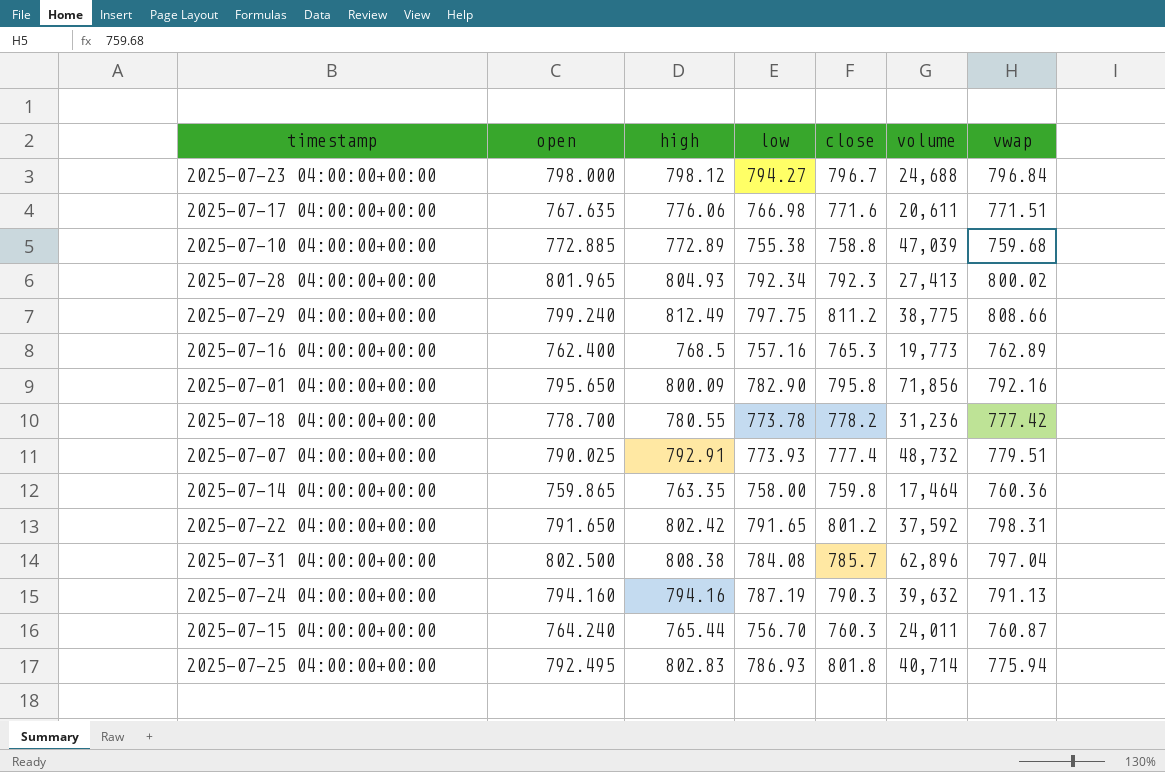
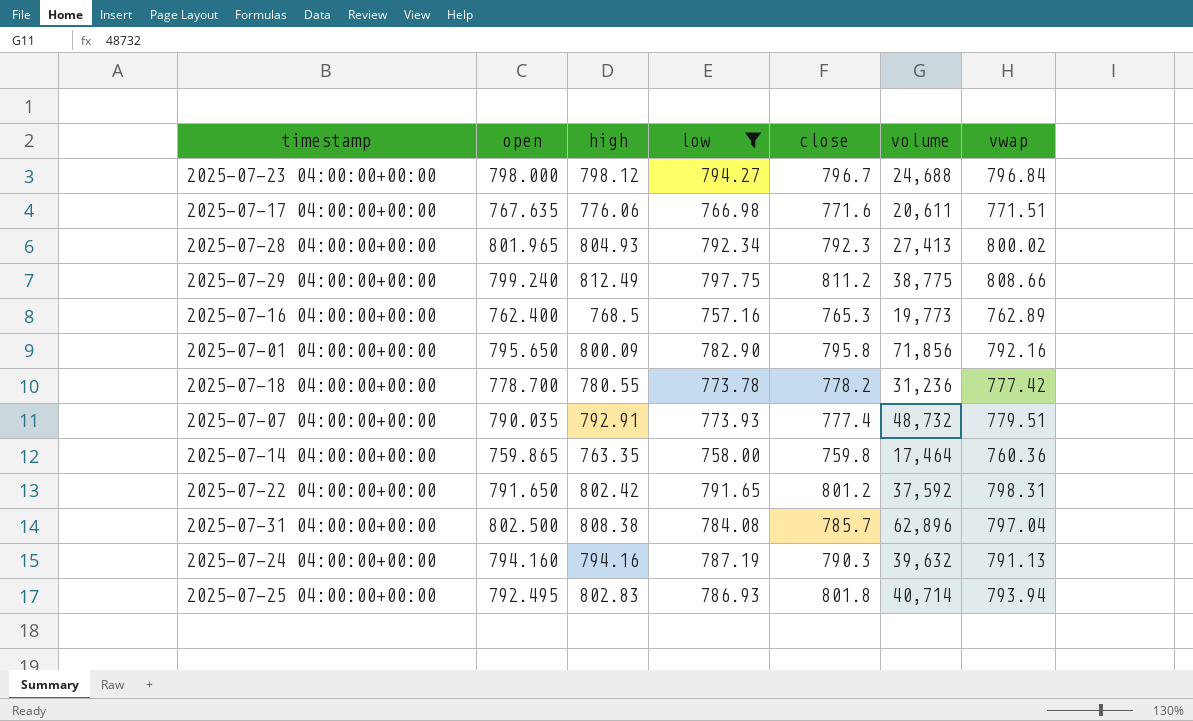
filter: none -> low >= 757.16
2025-07-07 04:00:00+00:00 | open: 790.025 -> 790.035
2025-07-25 04:00:00+00:00 | vwap: 775.94 -> 793.94

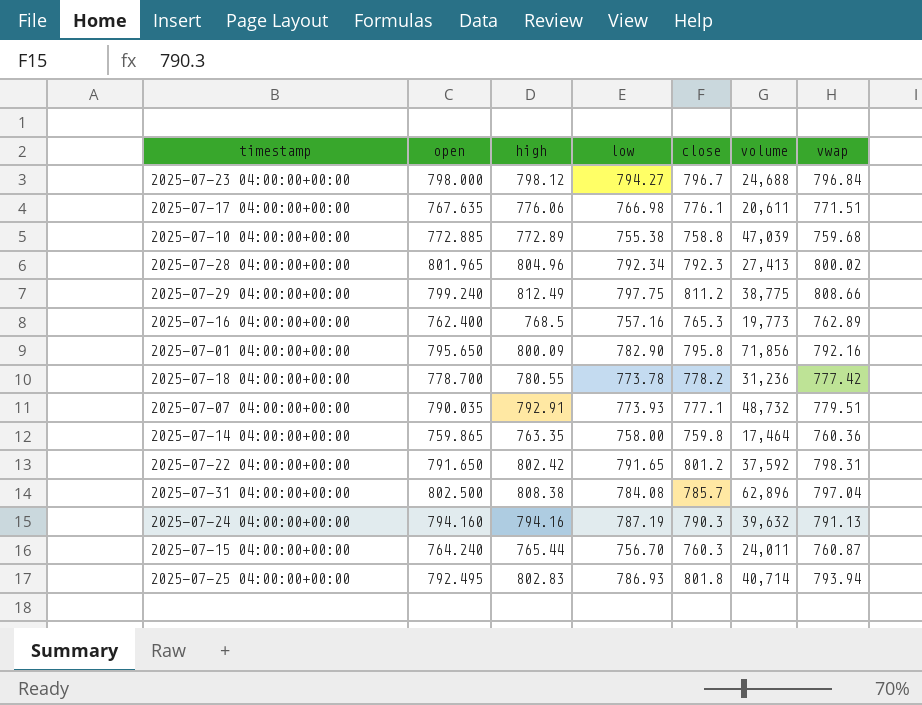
filter: low >= 757.16 -> none
2025-07-17 04:00:00+00:00 | close: 771.6 -> 776.1
2025-07-28 04:00:00+00:00 | high: 804.93 -> 804.96
2025-07-07 04:00:00+00:00 | close: 777.4 -> 777.1

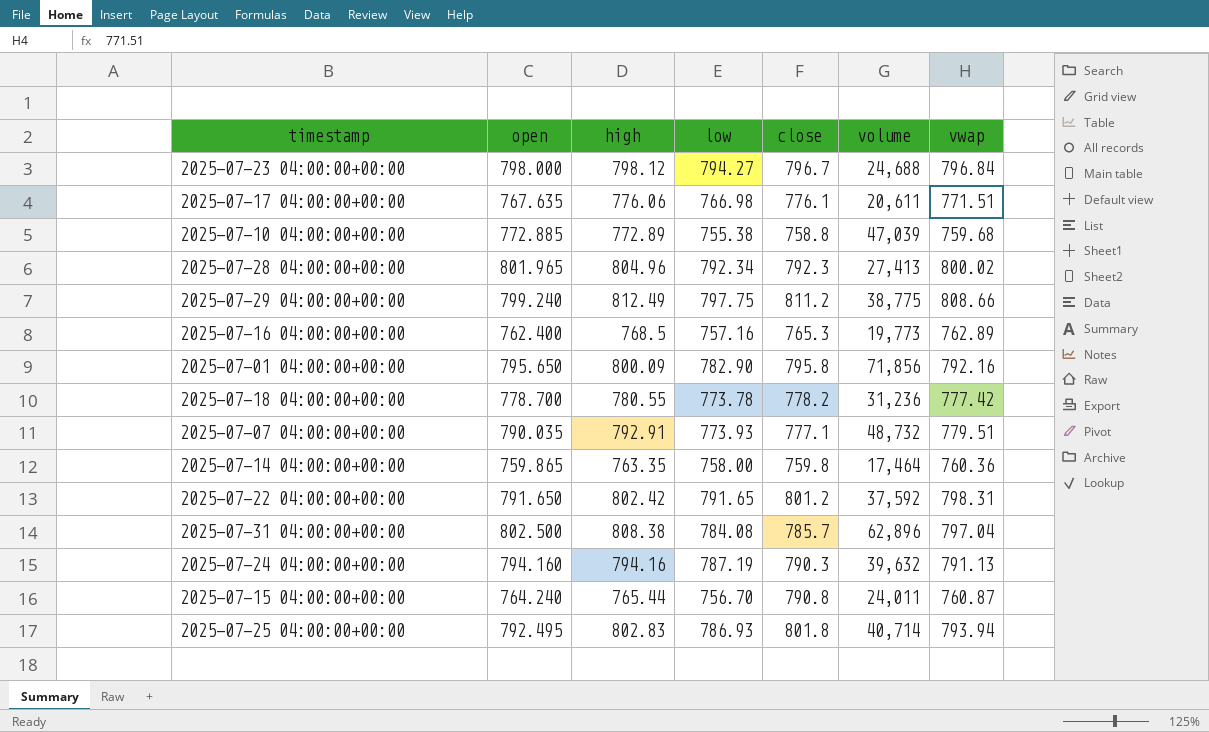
2025-07-15 04:00:00+00:00 | close: 760.3 -> 790.8

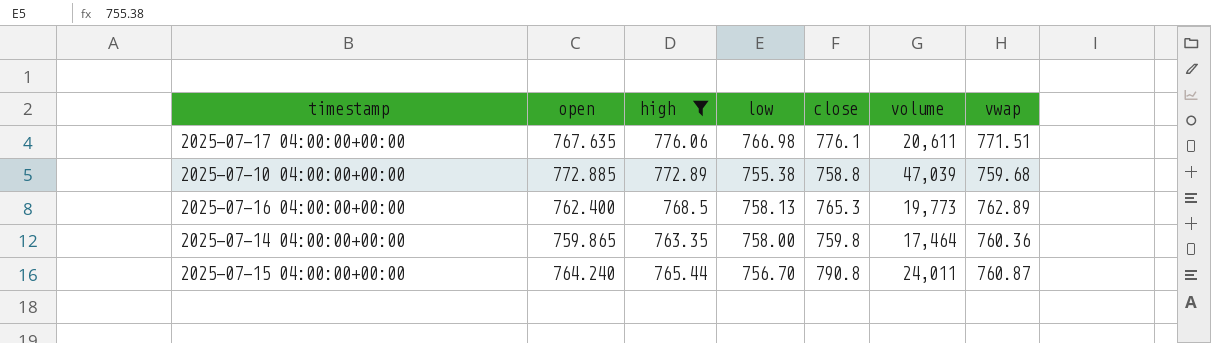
filter: none -> high <= 776.06
2025-07-16 04:00:00+00:00 | low: 757.16 -> 758.13

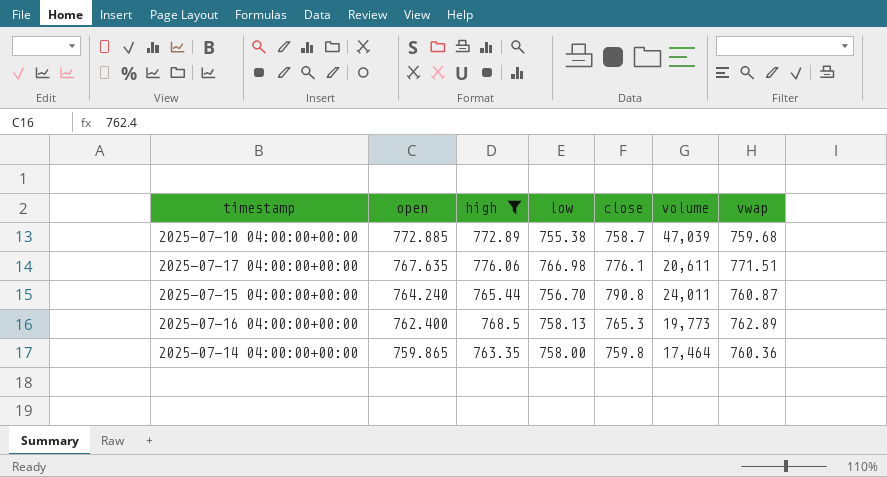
row order: none -> open descending
2025-07-10 04:00:00+00:00 | close: 758.8 -> 758.7

